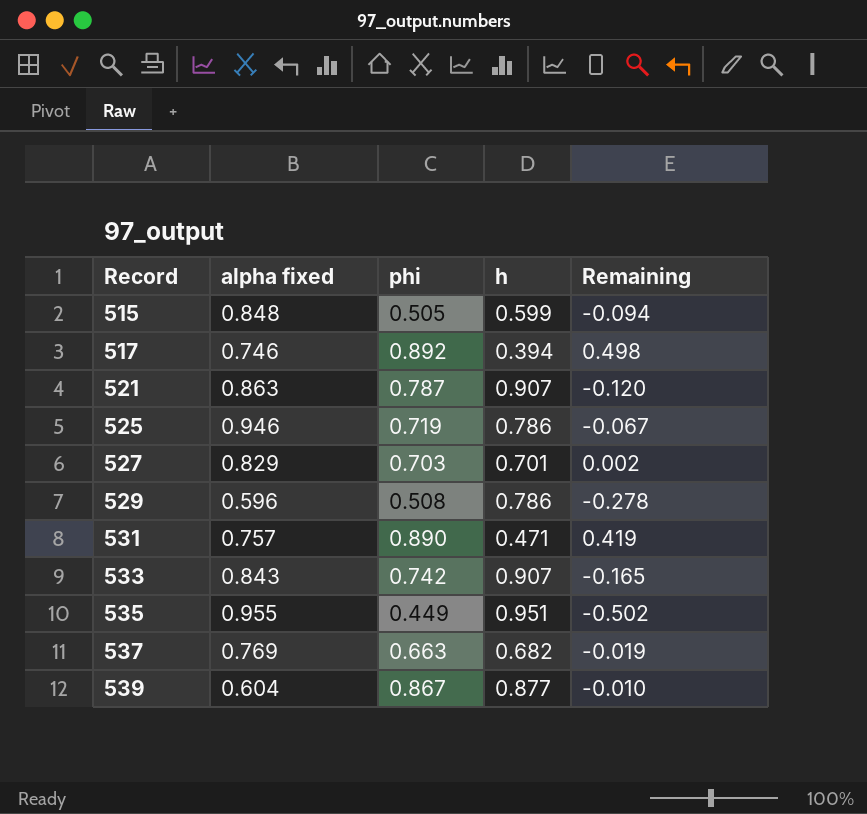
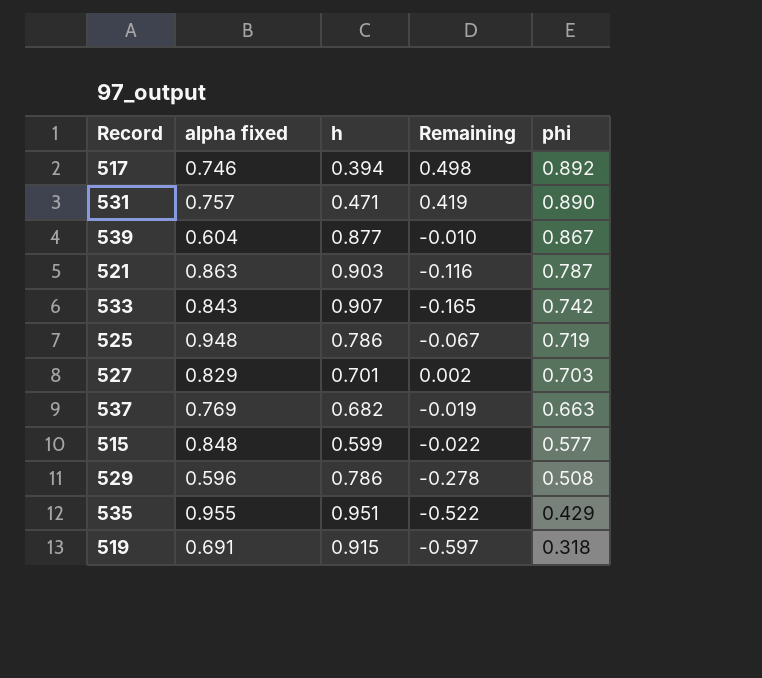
row order: Record ascending -> phi descending
column phi | position: 3 -> 5
521 | h: 0.907 -> 0.903
521 | Remaining: -0.120 -> -0.116
525 | alpha fixed: 0.946 -> 0.948
515 | Remaining: -0.094 -> -0.022
515 | phi: 0.505 -> 0.577
535 | Remaining: -0.502 -> -0.522
535 | phi: 0.449 -> 0.429
row 519: none -> 0.691 | 0.915 | -0.597 | 0.318

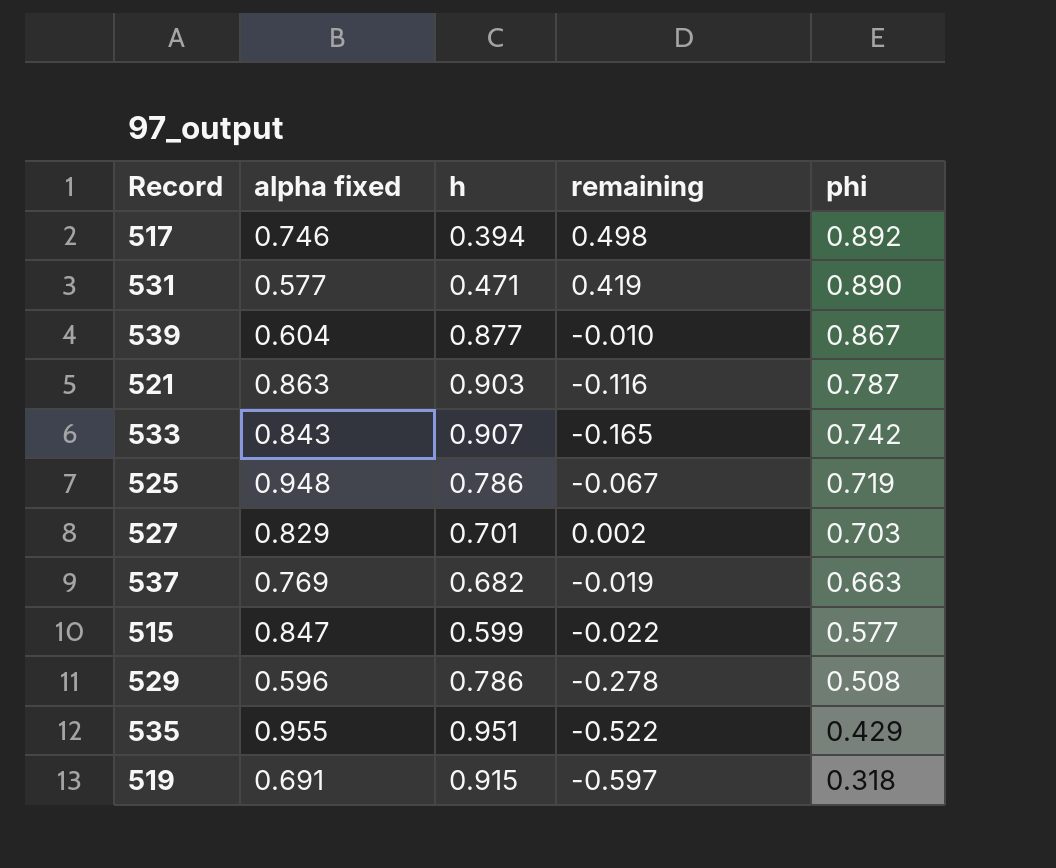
column name: Remaining -> remaining
531 | alpha fixed: 0.757 -> 0.577
515 | alpha fixed: 0.848 -> 0.847

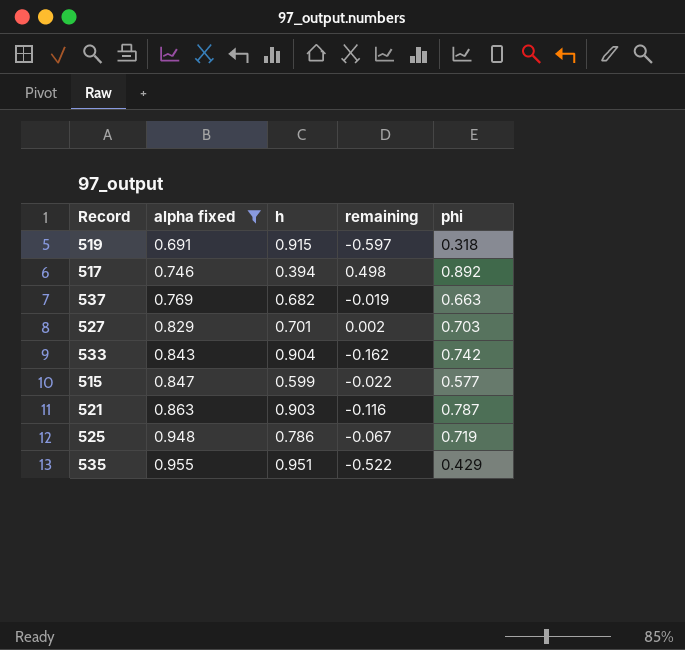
filter: none -> alpha fixed >= 0.691
row order: phi descending -> alpha fixed ascending
533 | h: 0.907 -> 0.904
533 | remaining: -0.165 -> -0.162

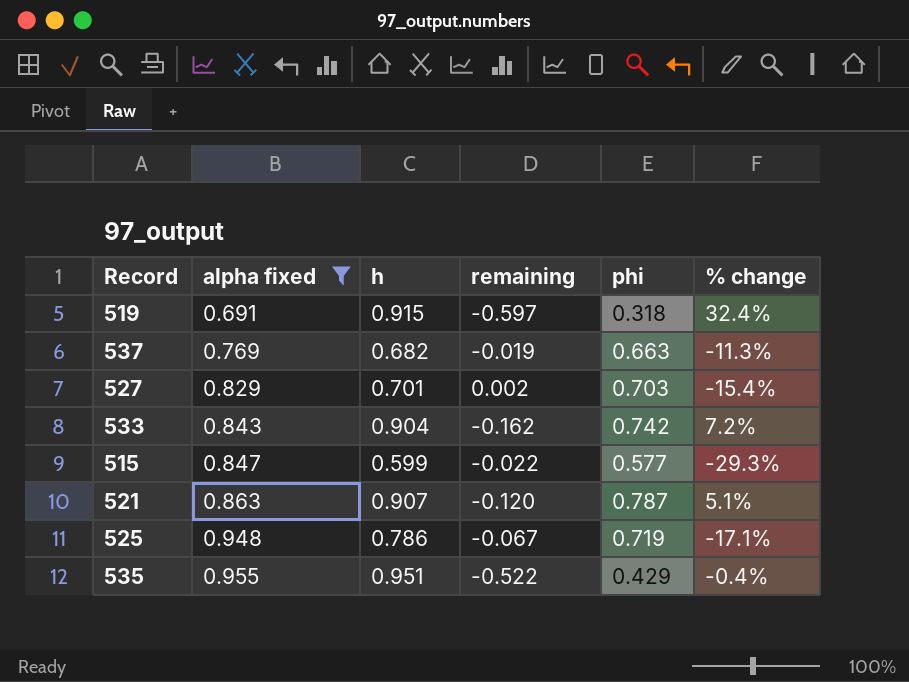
column % change | formula: none -> ([h] - [alpha fixed]) / [alpha fixed]
row 517: 0.746 | 0.394 | 0.498 | 0.892 -> none
521 | h: 0.903 -> 0.907
521 | remaining: -0.116 -> -0.120

